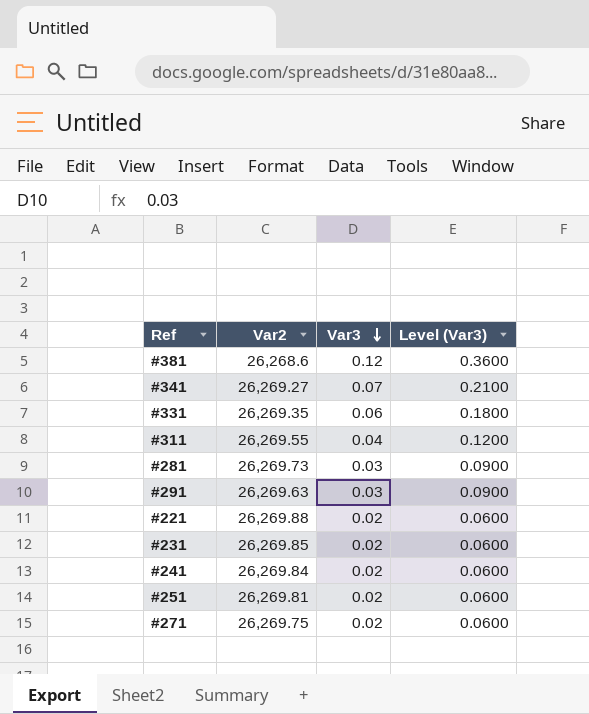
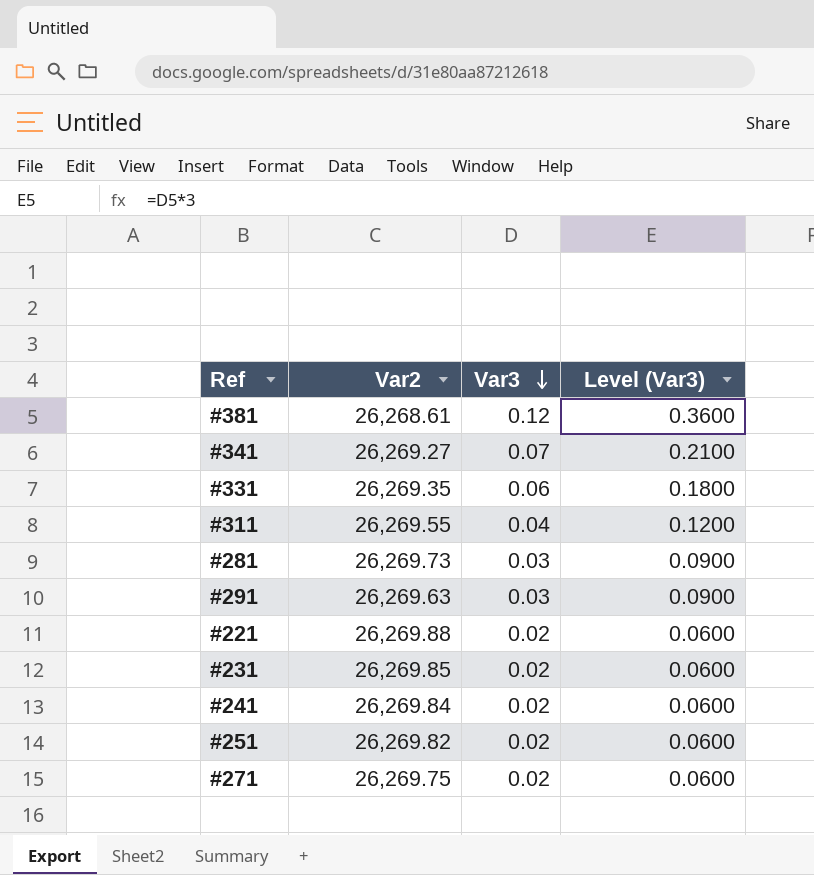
#381 | Var2: 26,268.6 -> 26,268.61
#251 | Var2: 26,269.81 -> 26,269.82

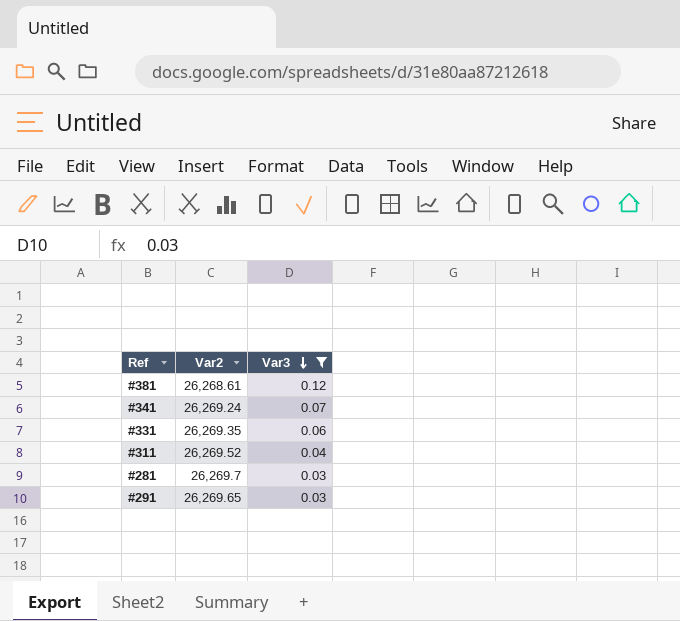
filter: none -> Var3 != 0.02
column Level (Var3) | formula: [Var3] * 3 -> none
#341 | Var2: 26,269.27 -> 26,269.24
#311 | Var2: 26,269.55 -> 26,269.52
#281 | Var2: 26,269.73 -> 26,269.7
#291 | Var2: 26,269.63 -> 26,269.65

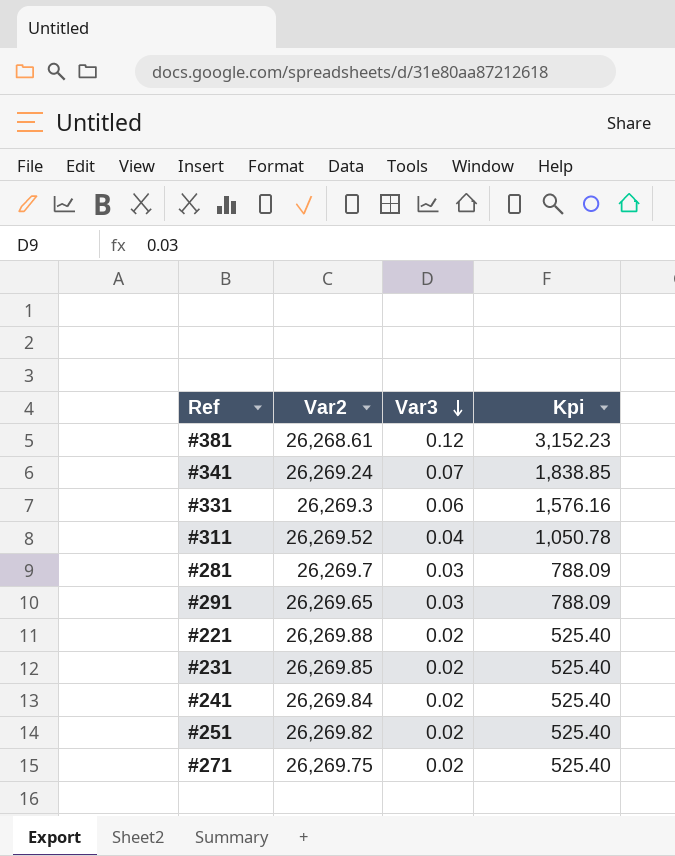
filter: Var3 != 0.02 -> none
column Kpi | formula: none -> [Var2] * [Var3]
#331 | Var2: 26,269.35 -> 26,269.3

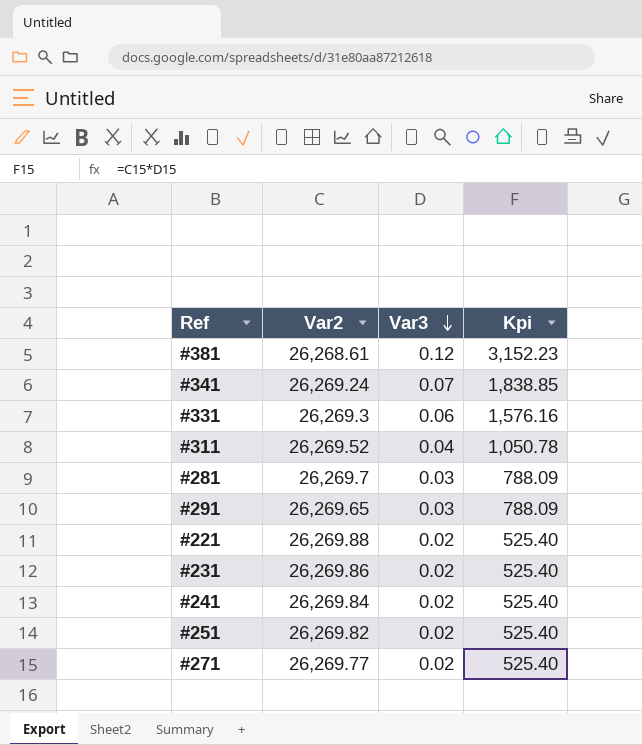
#231 | Var2: 26,269.85 -> 26,269.86
#271 | Var2: 26,269.75 -> 26,269.77

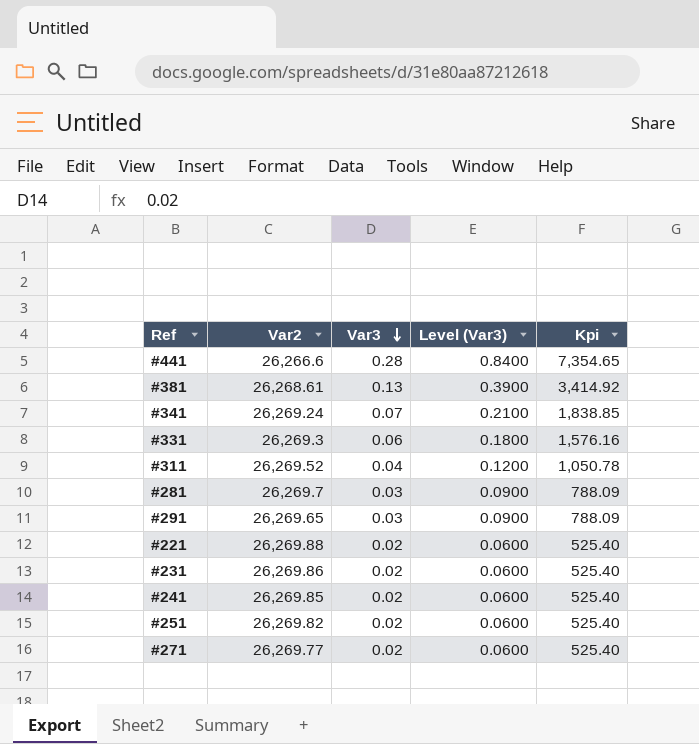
column Level (Var3) | formula: none -> [Var3] * 3
row #441: none -> 26,266.6 | 0.28 | 0.8400 | 7,354.65
#381 | Var3: 0.12 -> 0.13
#381 | Kpi: 3,152.23 -> 3,414.92
#241 | Var2: 26,269.84 -> 26,269.85

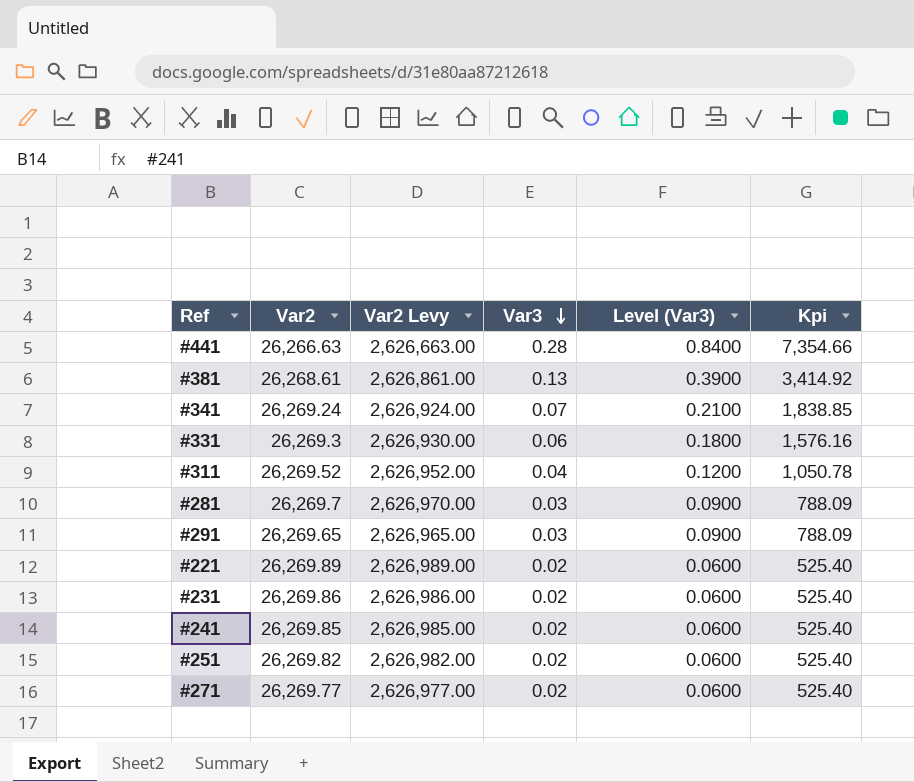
column Var2 Levy | formula: none -> [Var2] * 100
#441 | Var2: 26,266.6 -> 26,266.63
#441 | Kpi: 7,354.65 -> 7,354.66
#221 | Var2: 26,269.88 -> 26,269.89

